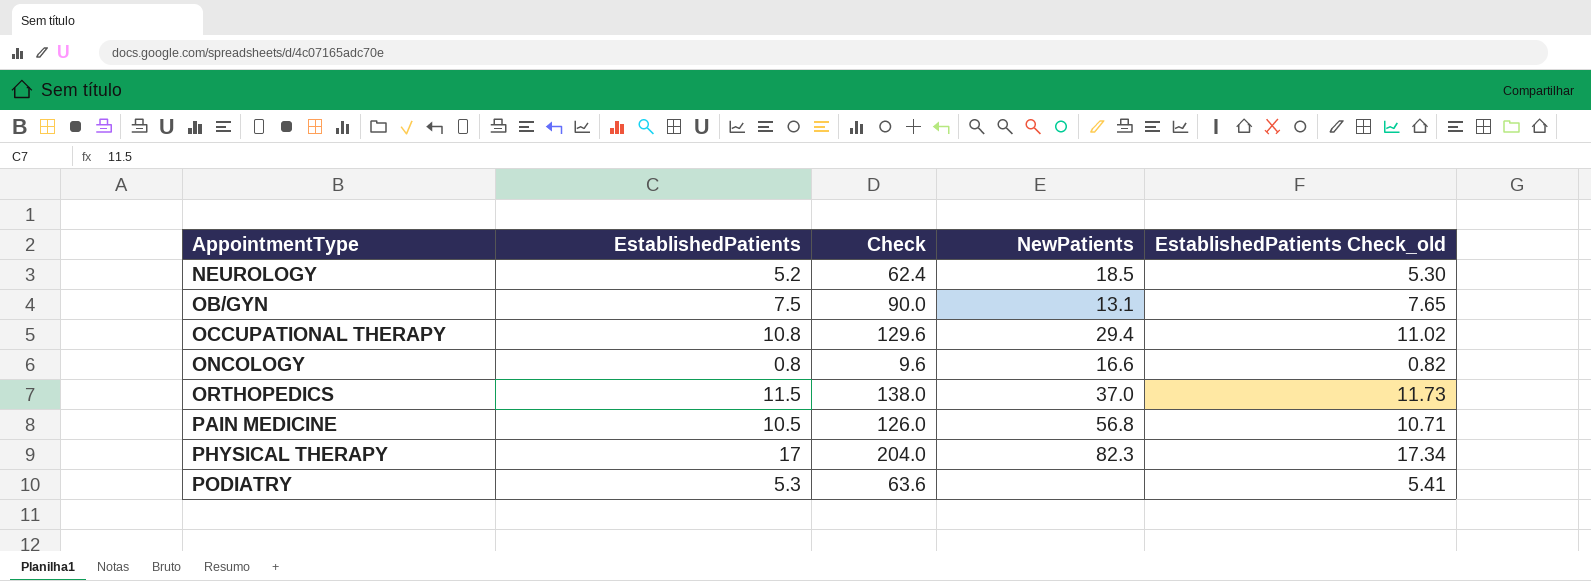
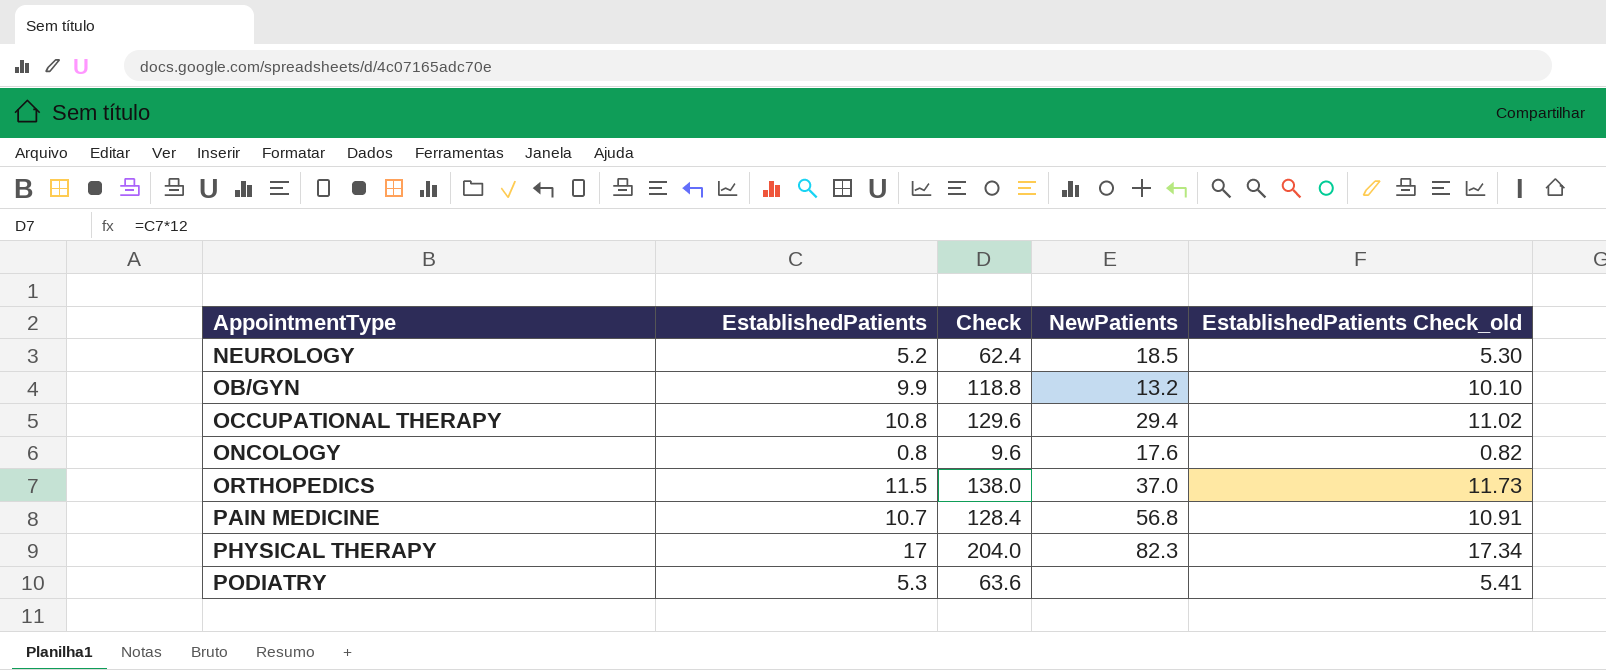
OB/GYN | EstablishedPatients: 7.5 -> 9.9
OB/GYN | Check: 90.0 -> 118.8
OB/GYN | NewPatients: 13.1 -> 13.2
OB/GYN | EstablishedPatients Check_old: 7.65 -> 10.10
ONCOLOGY | NewPatients: 16.6 -> 17.6
PAIN MEDICINE | EstablishedPatients: 10.5 -> 10.7
PAIN MEDICINE | Check: 126.0 -> 128.4
PAIN MEDICINE | EstablishedPatients Check_old: 10.71 -> 10.91

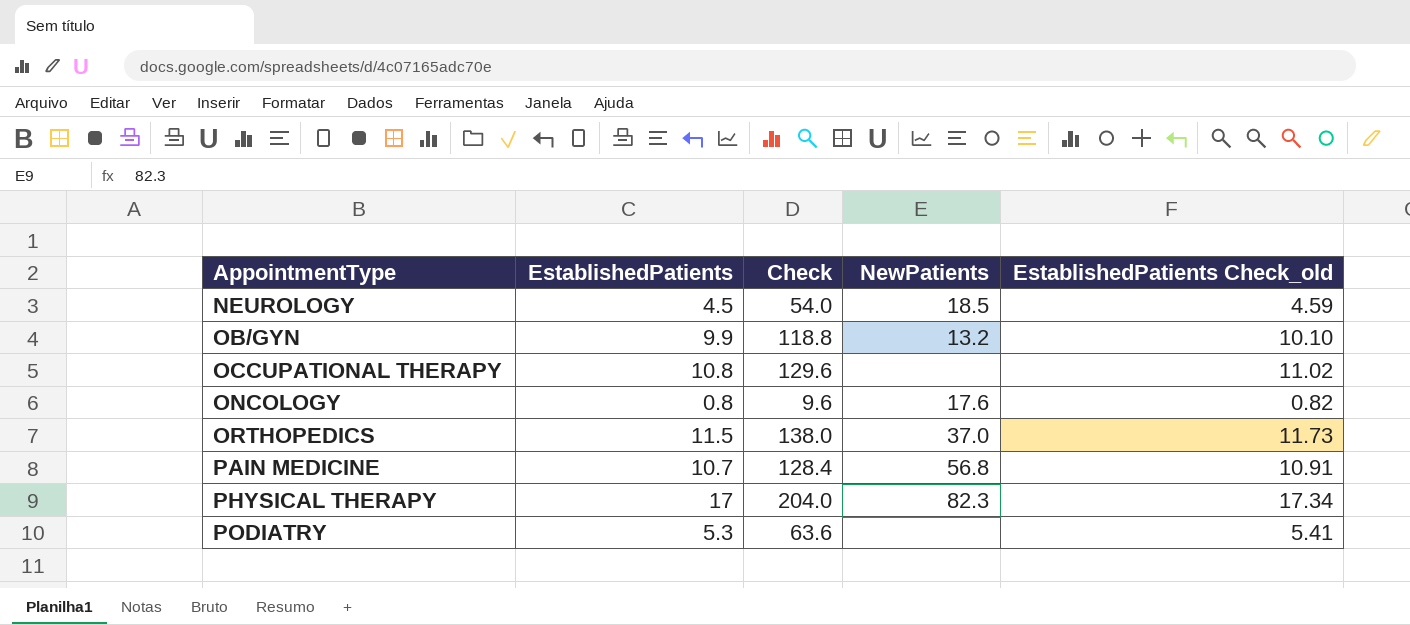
NEUROLOGY | EstablishedPatients: 5.2 -> 4.5
NEUROLOGY | Check: 62.4 -> 54.0
NEUROLOGY | EstablishedPatients Check_old: 5.30 -> 4.59
OCCUPATIONAL THERAPY | NewPatients: 29.4 -> none

